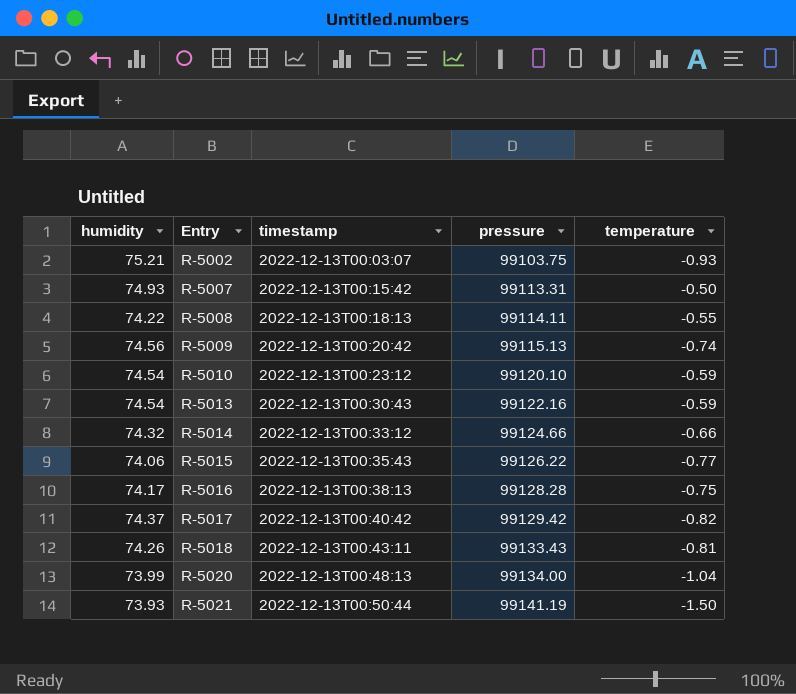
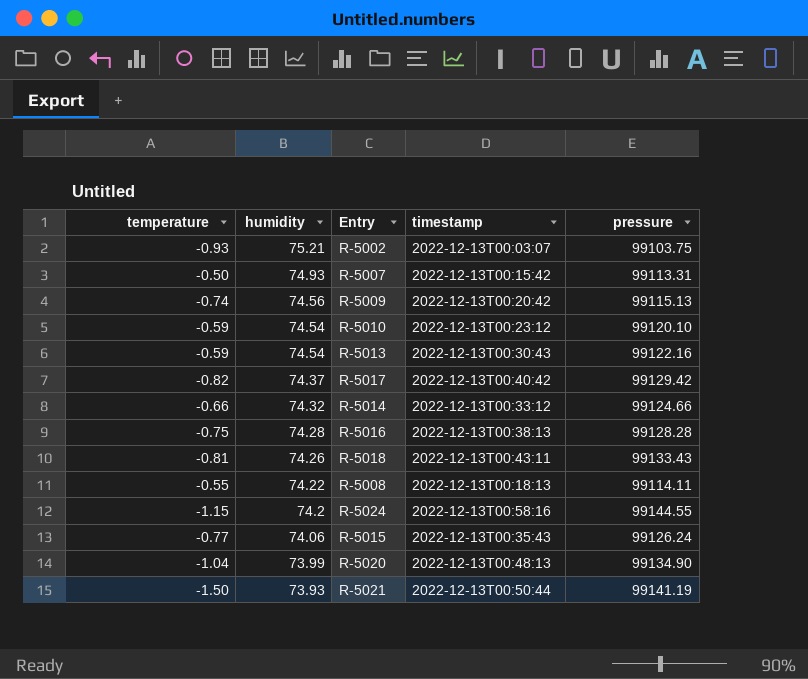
row order: Entry ascending -> humidity descending
column temperature | position: 5 -> 1
R-5016 | humidity: 74.17 -> 74.28
row R-5024: none -> -1.15 | 74.2 | 2022-12-13T00:58:16 | 99144.55
R-5015 | pressure: 99126.22 -> 99126.24
R-5020 | pressure: 99134.00 -> 99134.90

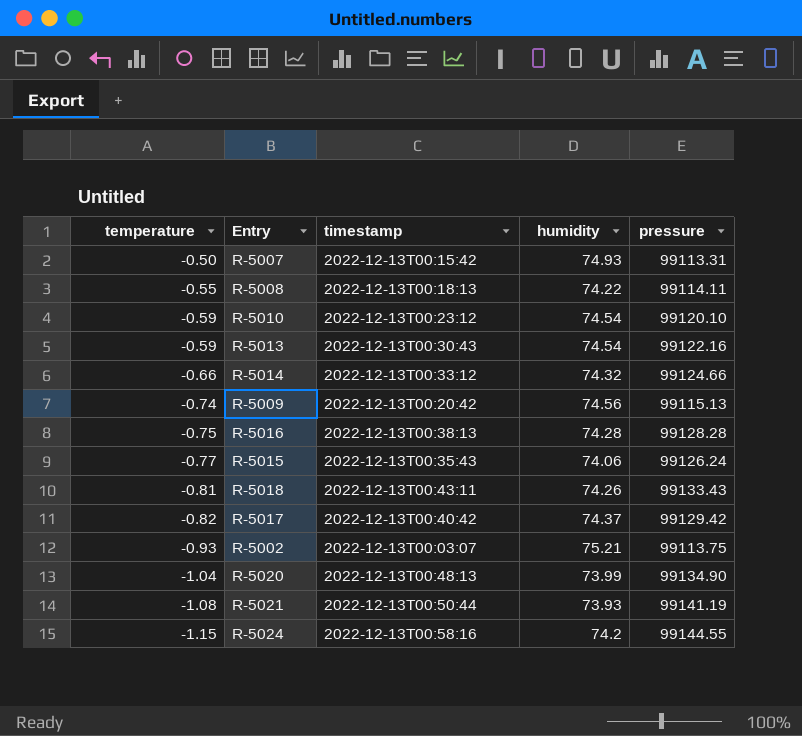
row order: humidity descending -> temperature descending
column humidity | position: 2 -> 4
R-5002 | pressure: 99103.75 -> 99113.75
R-5021 | temperature: -1.50 -> -1.08

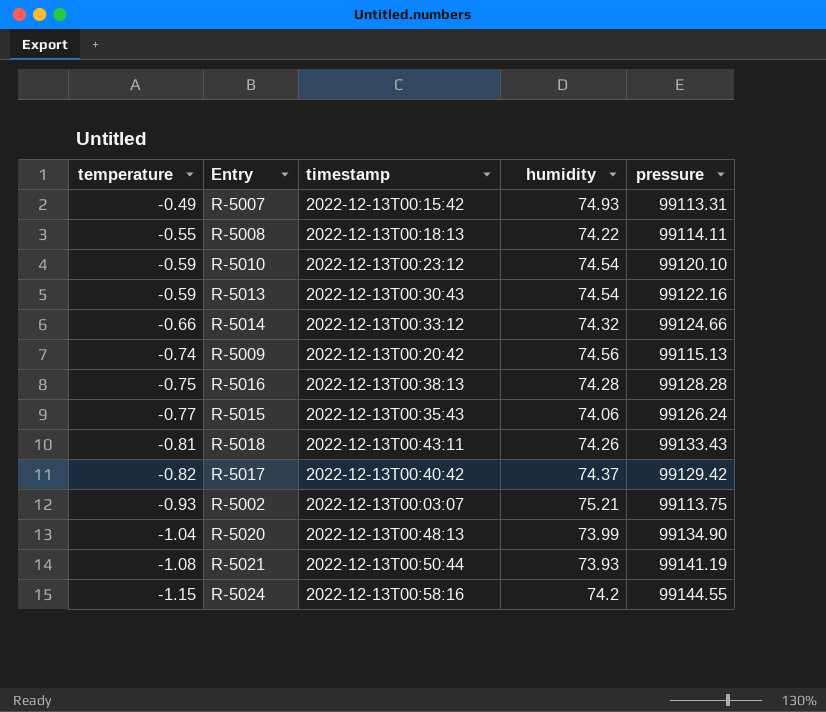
R-5007 | temperature: -0.50 -> -0.49

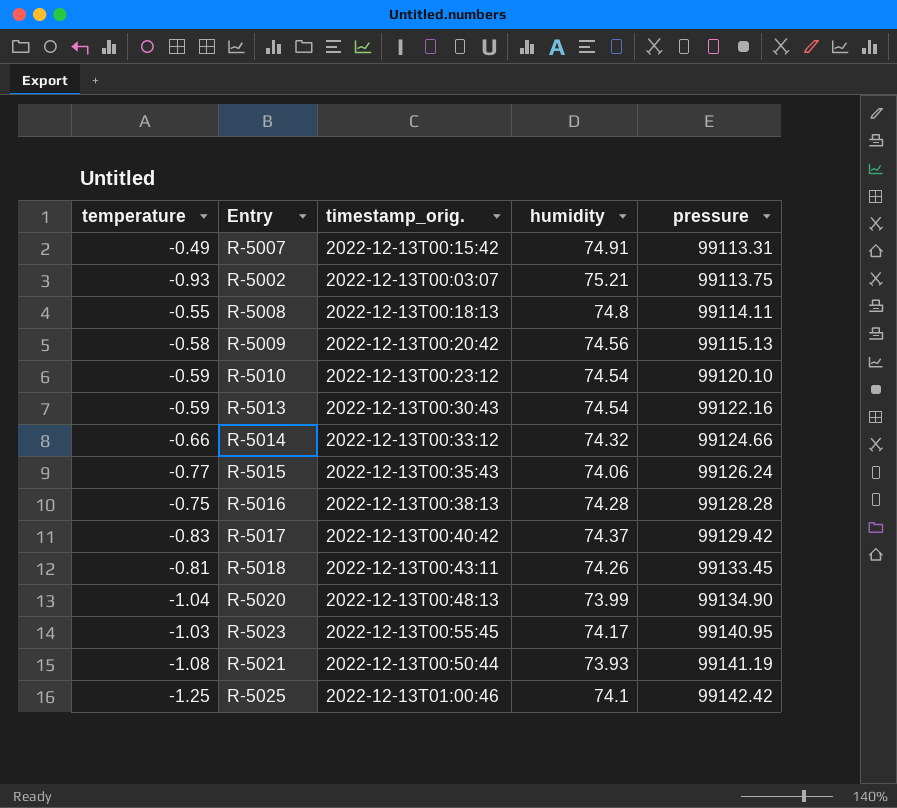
row order: temperature descending -> pressure ascending
column name: timestamp -> timestamp_orig.
row R-5024: -1.15 | 2022-12-13T00:58:16 | 74.2 | 99144.55 -> none
R-5007 | humidity: 74.93 -> 74.91
R-5008 | humidity: 74.22 -> 74.8
R-5009 | temperature: -0.74 -> -0.58
R-5017 | temperature: -0.82 -> -0.83
R-5018 | pressure: 99133.43 -> 99133.45
row R-5023: none -> -1.03 | 2022-12-13T00:55:45 | 74.17 | 99140.95
row R-5025: none -> -1.25 | 2022-12-13T01:00:46 | 74.1 | 99142.42

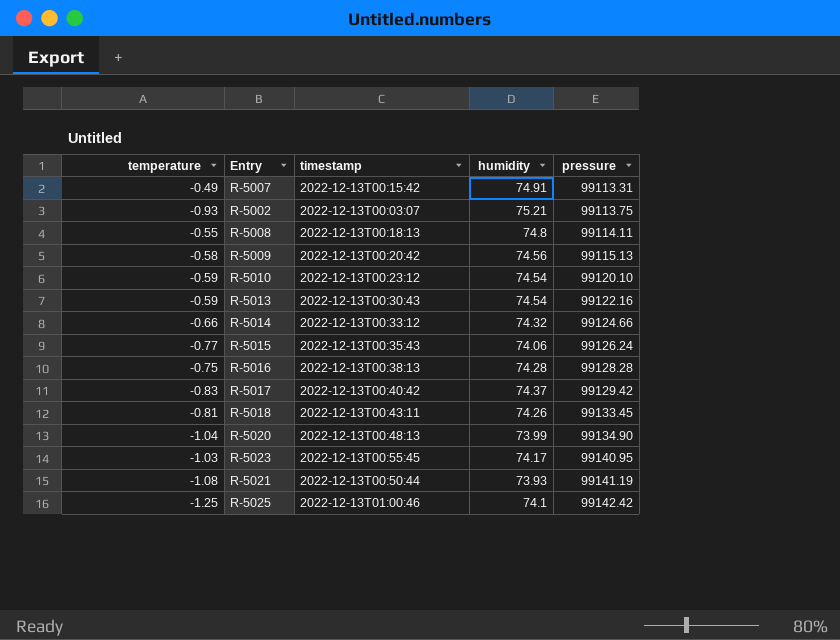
column name: timestamp_orig. -> timestamp

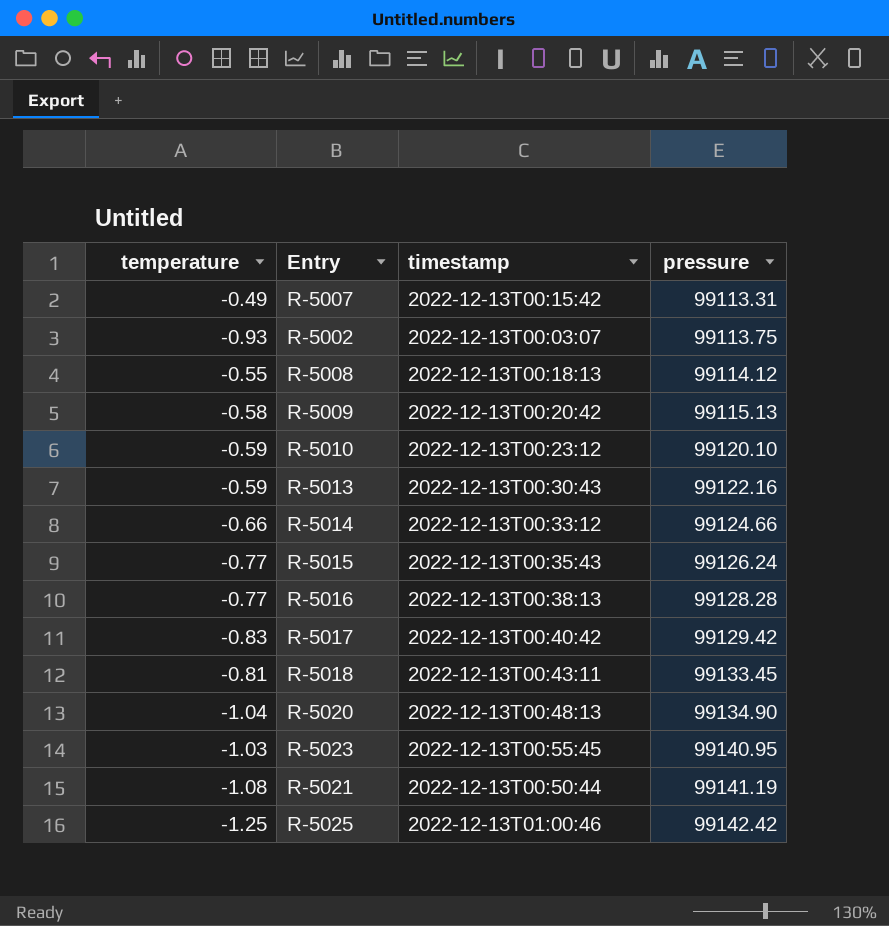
column humidity | position: 4 -> none
R-5008 | pressure: 99114.11 -> 99114.12
R-5016 | temperature: -0.75 -> -0.77

